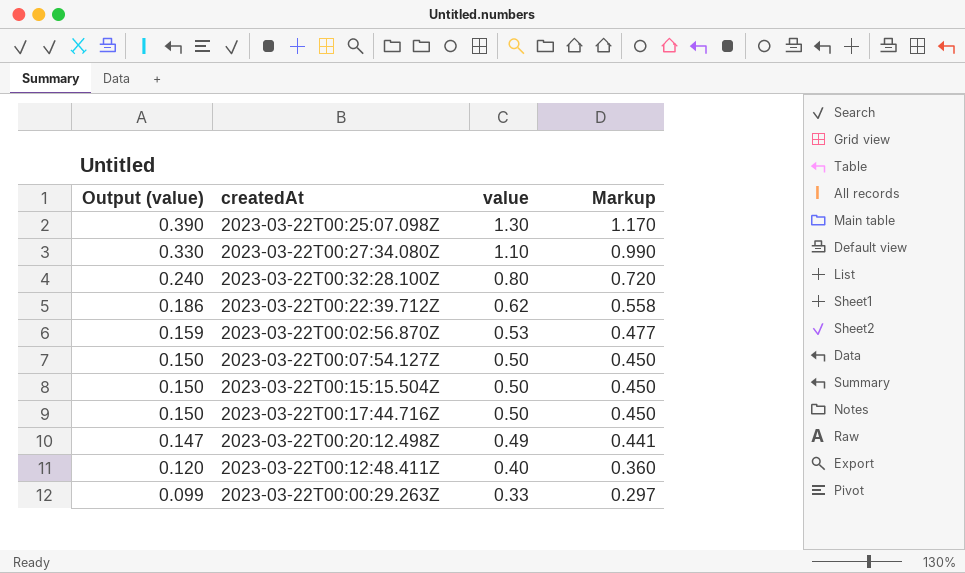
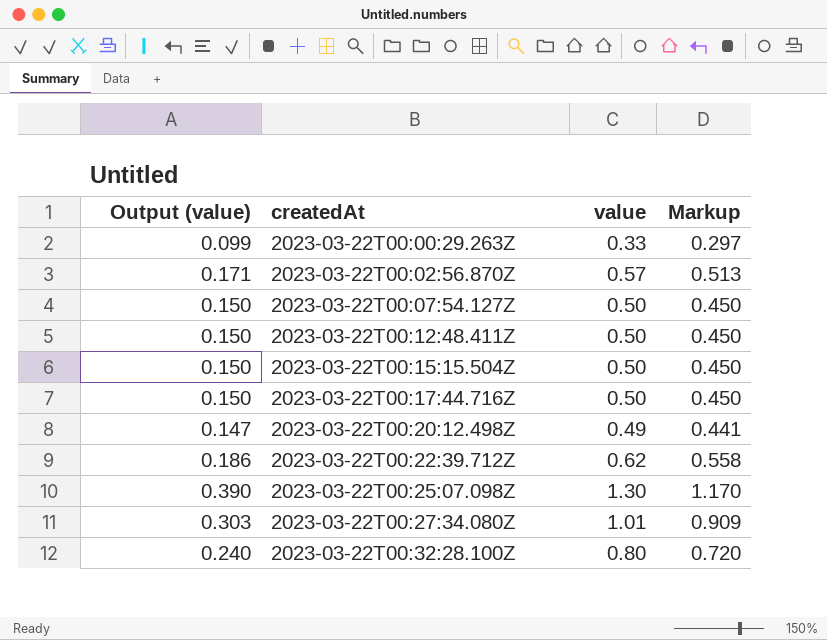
row order: Output (value) descending -> createdAt ascending
2023-03-22T00:02:56.870Z | Output (value): 0.159 -> 0.171
2023-03-22T00:02:56.870Z | value: 0.53 -> 0.57
2023-03-22T00:02:56.870Z | Markup: 0.477 -> 0.513
2023-03-22T00:12:48.411Z | Output (value): 0.120 -> 0.150
2023-03-22T00:12:48.411Z | value: 0.40 -> 0.50
2023-03-22T00:12:48.411Z | Markup: 0.360 -> 0.450
2023-03-22T00:27:34.080Z | Output (value): 0.330 -> 0.303
2023-03-22T00:27:34.080Z | value: 1.10 -> 1.01
2023-03-22T00:27:34.080Z | Markup: 0.990 -> 0.909

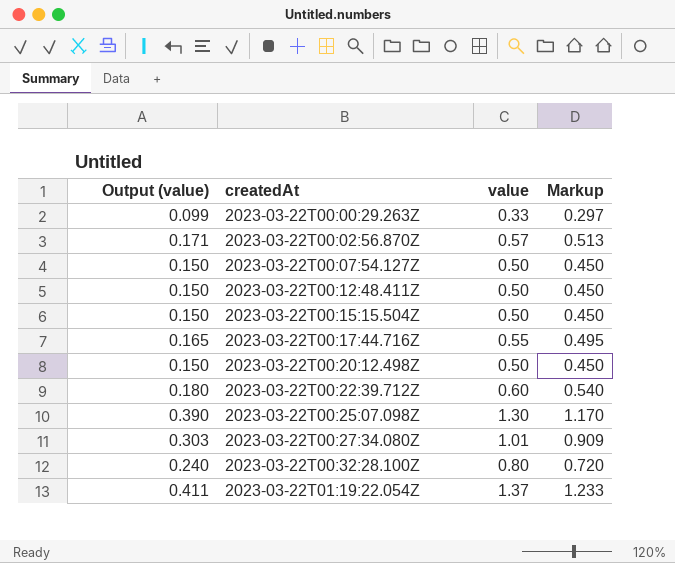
2023-03-22T00:17:44.716Z | Output (value): 0.150 -> 0.165
2023-03-22T00:17:44.716Z | value: 0.50 -> 0.55
2023-03-22T00:17:44.716Z | Markup: 0.450 -> 0.495
2023-03-22T00:20:12.498Z | Output (value): 0.147 -> 0.150
2023-03-22T00:20:12.498Z | value: 0.49 -> 0.50
2023-03-22T00:20:12.498Z | Markup: 0.441 -> 0.450
2023-03-22T00:22:39.712Z | Output (value): 0.186 -> 0.180
2023-03-22T00:22:39.712Z | value: 0.62 -> 0.60
2023-03-22T00:22:39.712Z | Markup: 0.558 -> 0.540
row 2023-03-22T01:19:22.054Z: none -> 0.411 | 1.37 | 1.233

